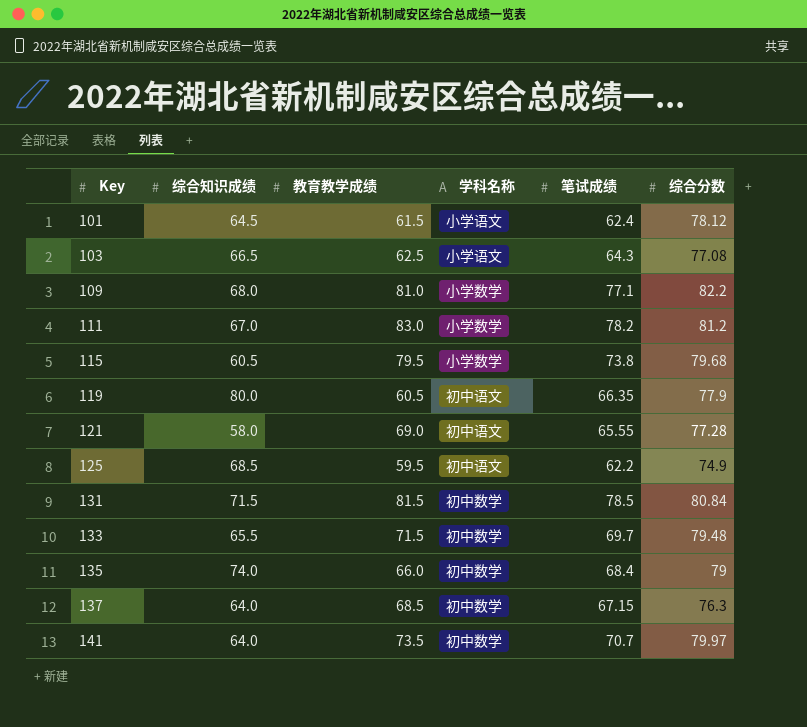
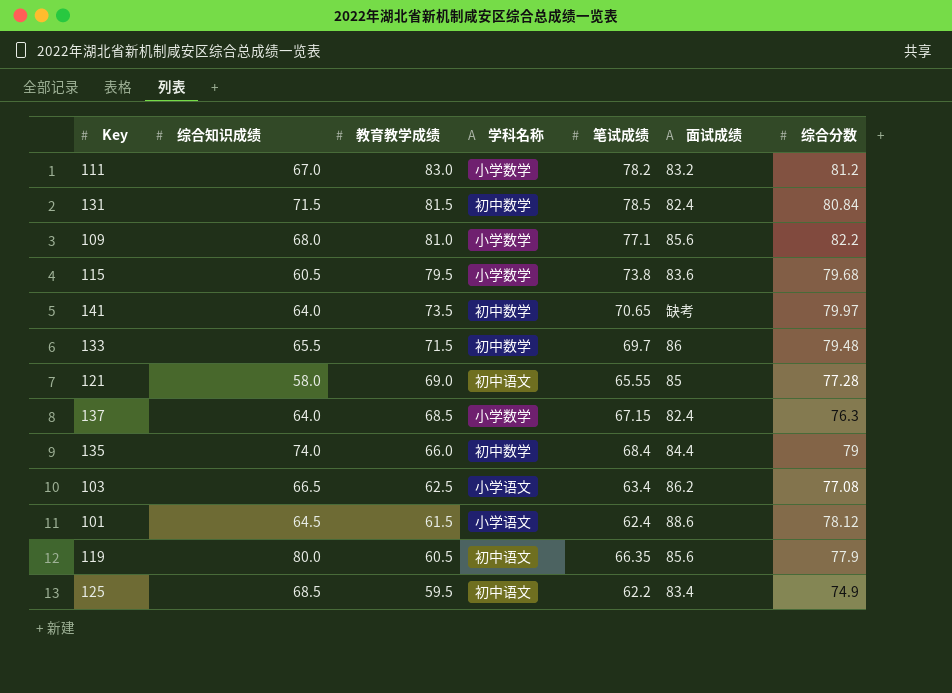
row order: Key ascending -> 教育教学成绩 descending
column 面试成绩 | position: none -> 6
141 | 笔试成绩: 70.7 -> 70.65
137 | 学科名称: 初中数学 -> 小学数学
103 | 笔试成绩: 64.3 -> 63.4

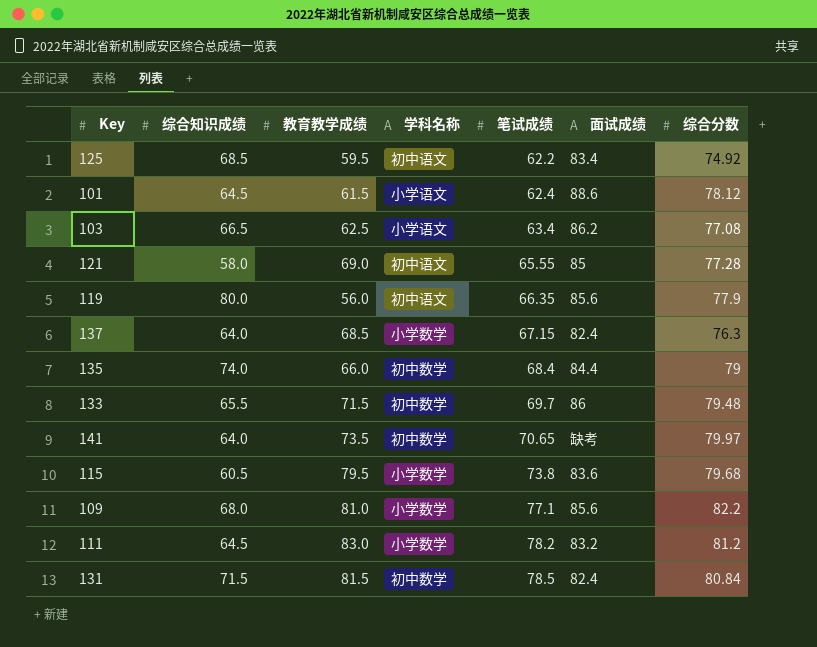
row order: 教育教学成绩 descending -> 笔试成绩 ascending
125 | 综合分数: 74.9 -> 74.92
119 | 教育教学成绩: 60.5 -> 56.0
111 | 综合知识成绩: 67.0 -> 64.5

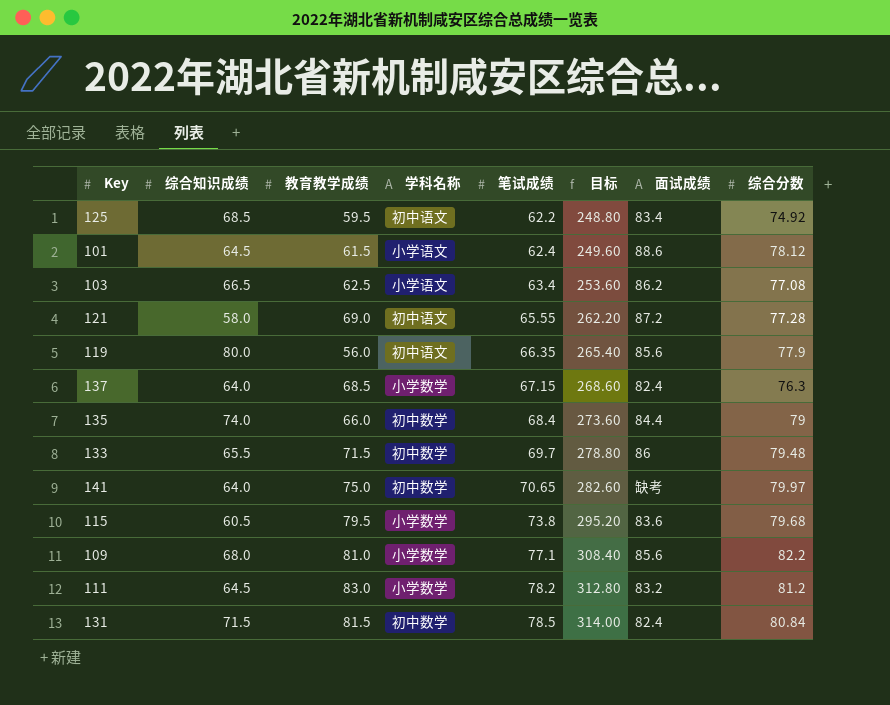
column 目标 | formula: none -> [笔试成绩] * 4
121 | 面试成绩: 85 -> 87.2
141 | 教育教学成绩: 73.5 -> 75.0

